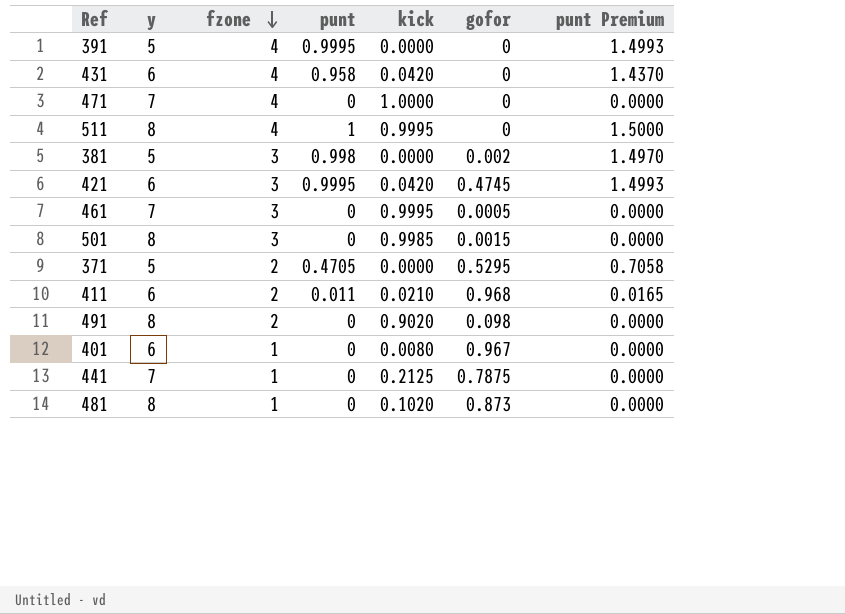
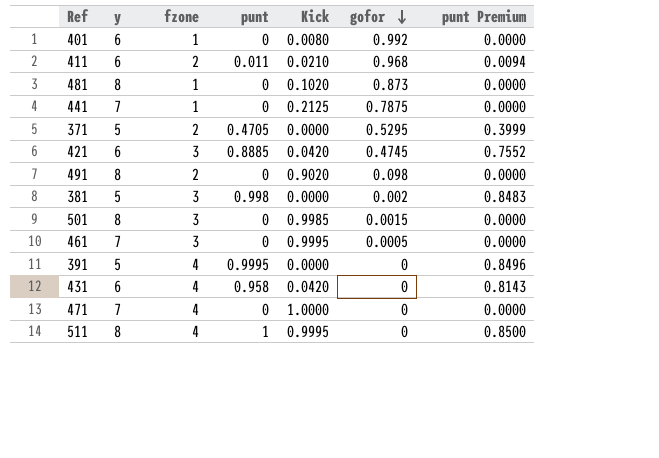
row order: fzone descending -> gofor descending
column name: kick -> Kick
column punt Premium | formula: [punt] * 1.5 -> [punt] * 0.85
401 | gofor: 0.967 -> 0.992
421 | punt: 0.9995 -> 0.8885

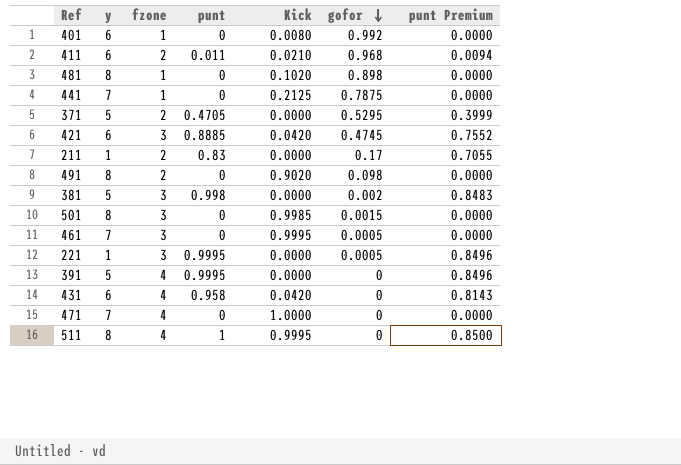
481 | gofor: 0.873 -> 0.898
row 211: none -> 1 | 2 | 0.83 | 0.0000 | 0.17 | 0.7055
row 221: none -> 1 | 3 | 0.9995 | 0.0000 | 0.0005 | 0.8496

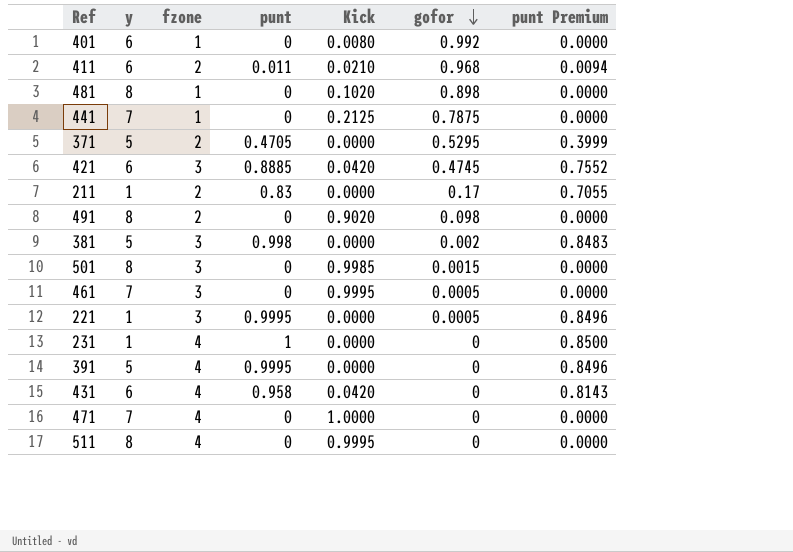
row 231: none -> 1 | 4 | 1 | 0.0000 | 0 | 0.8500
511 | punt: 1 -> 0
511 | punt Premium: 0.8500 -> 0.0000

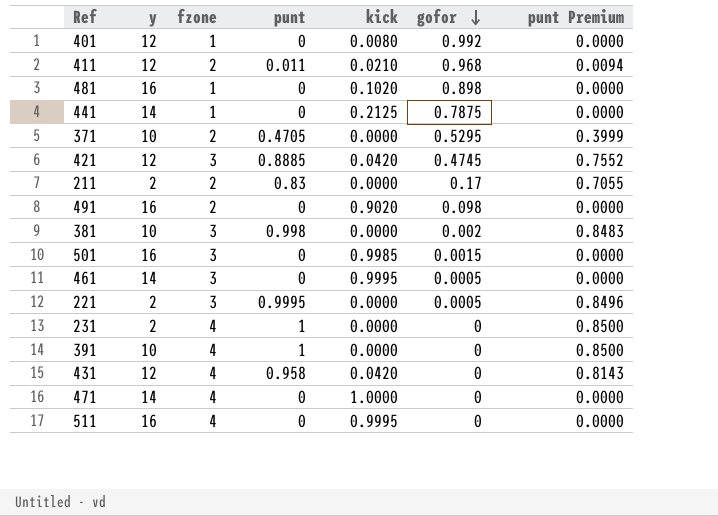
column name: Kick -> kick
401 | y: 6 -> 12
411 | y: 6 -> 12
481 | y: 8 -> 16
441 | y: 7 -> 14
371 | y: 5 -> 10
421 | y: 6 -> 12
211 | y: 1 -> 2
491 | y: 8 -> 16
381 | y: 5 -> 10
501 | y: 8 -> 16
461 | y: 7 -> 14
221 | y: 1 -> 2
231 | y: 1 -> 2
391 | y: 5 -> 10
391 | punt: 0.9995 -> 1
391 | punt Premium: 0.8496 -> 0.8500
431 | y: 6 -> 12
471 | y: 7 -> 14
511 | y: 8 -> 16

